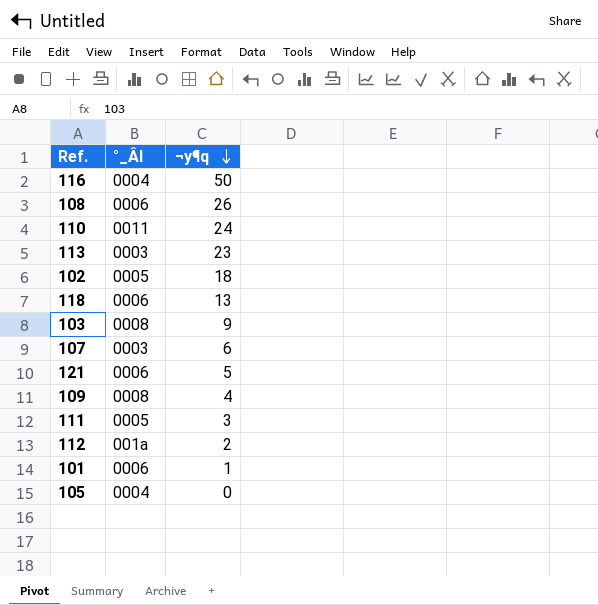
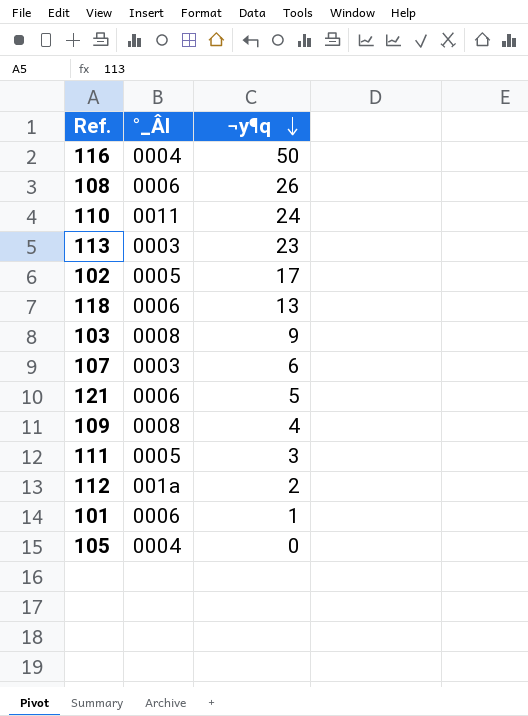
102 | ¬y¶q: 18 -> 17

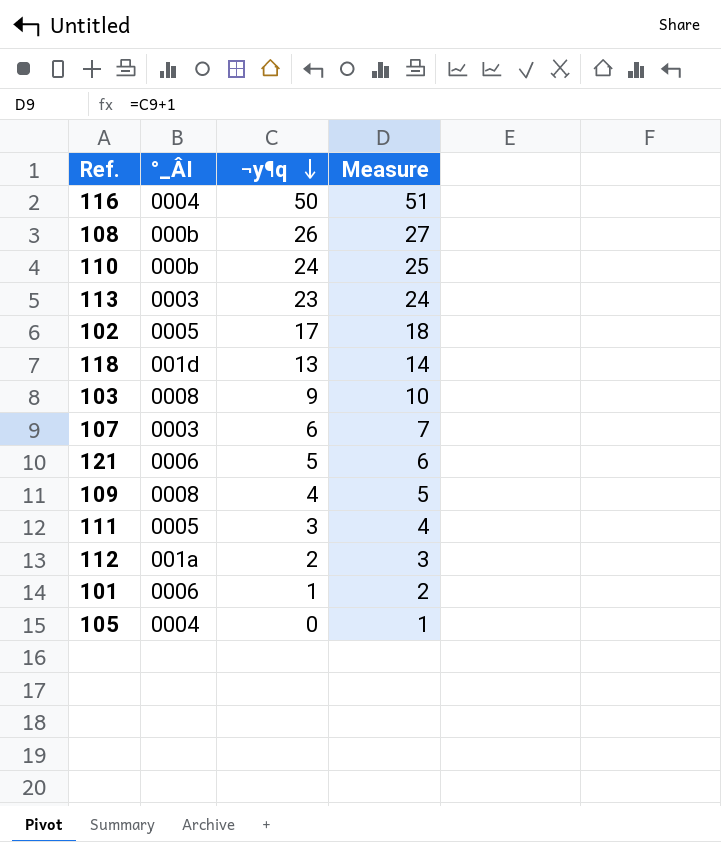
column Measure | formula: none -> [¬y¶q] + 1
108 | °_ÂI: 0006 -> 000b
110 | °_ÂI: 0011 -> 000b
118 | °_ÂI: 0006 -> 001d

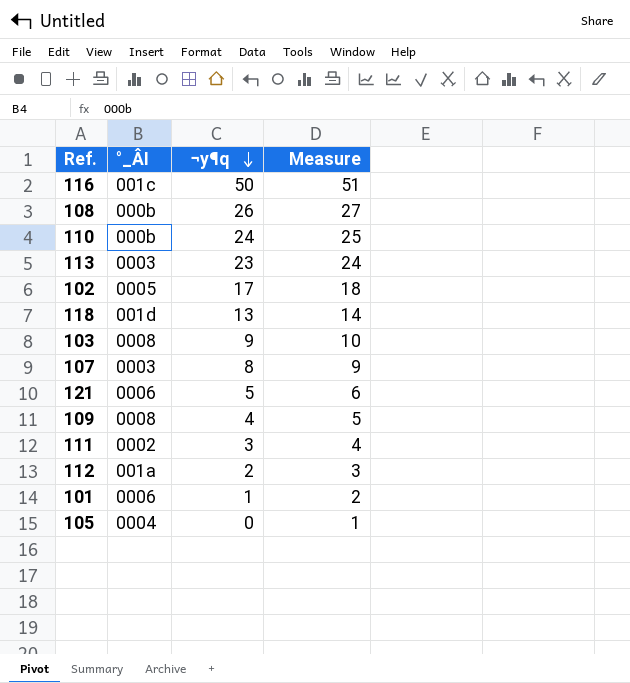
116 | °_ÂI: 0004 -> 001c
107 | ¬y¶q: 6 -> 8
107 | Measure: 7 -> 9
111 | °_ÂI: 0005 -> 0002

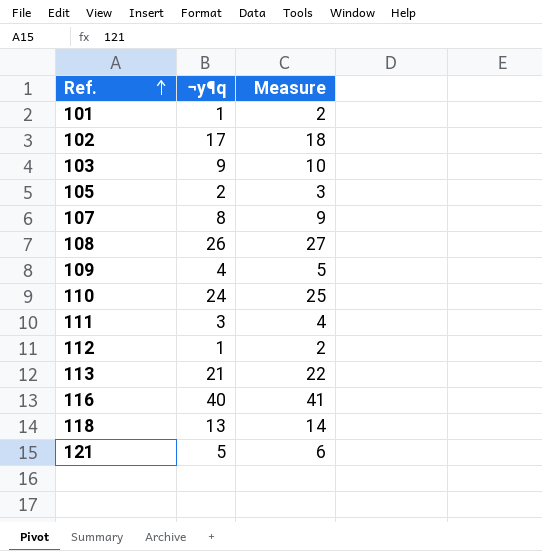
row order: ¬y¶q descending -> Ref. ascending
column °_ÂI | position: 2 -> none
105 | ¬y¶q: 0 -> 2
105 | Measure: 1 -> 3
112 | ¬y¶q: 2 -> 1
112 | Measure: 3 -> 2
113 | ¬y¶q: 23 -> 21
113 | Measure: 24 -> 22
116 | ¬y¶q: 50 -> 40
116 | Measure: 51 -> 41

